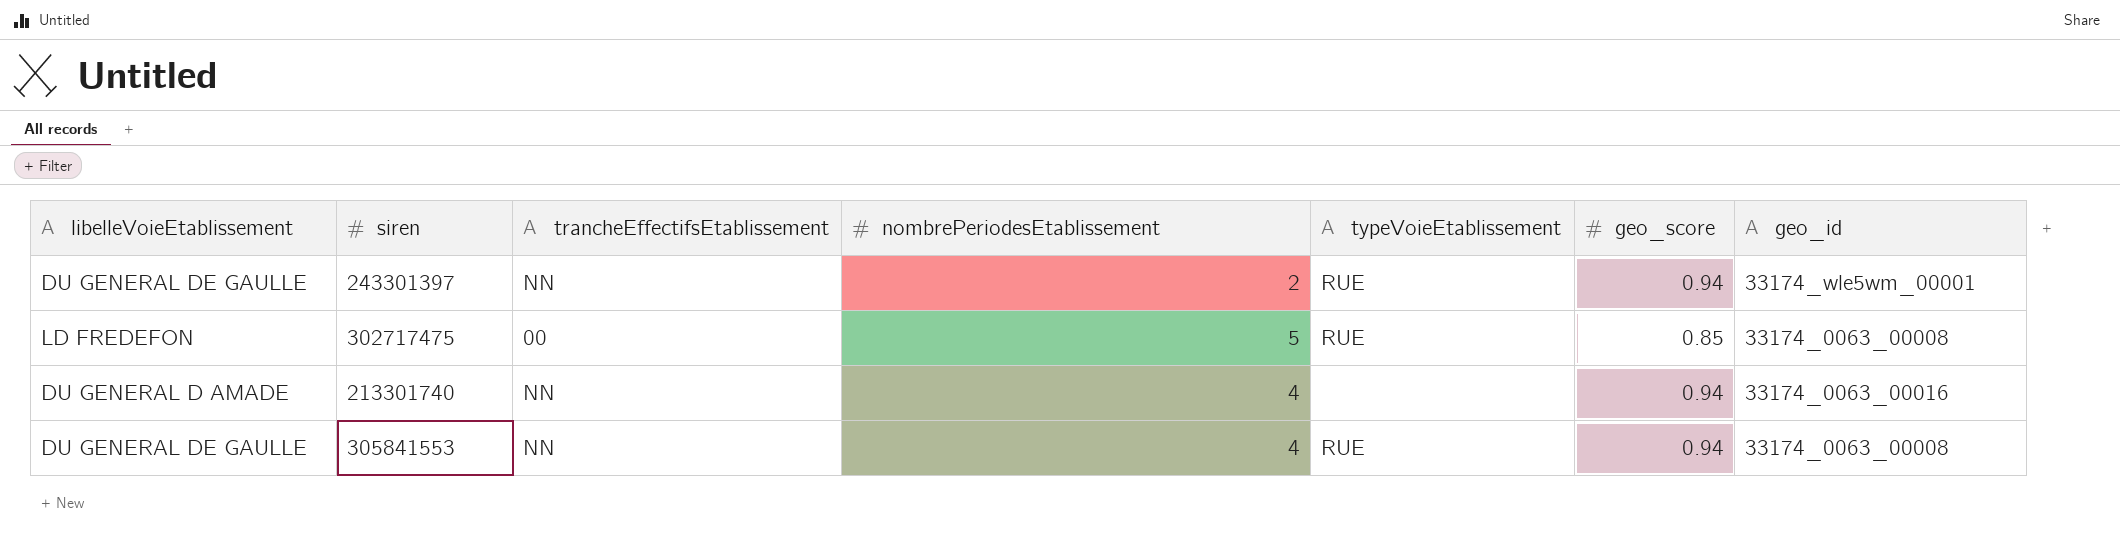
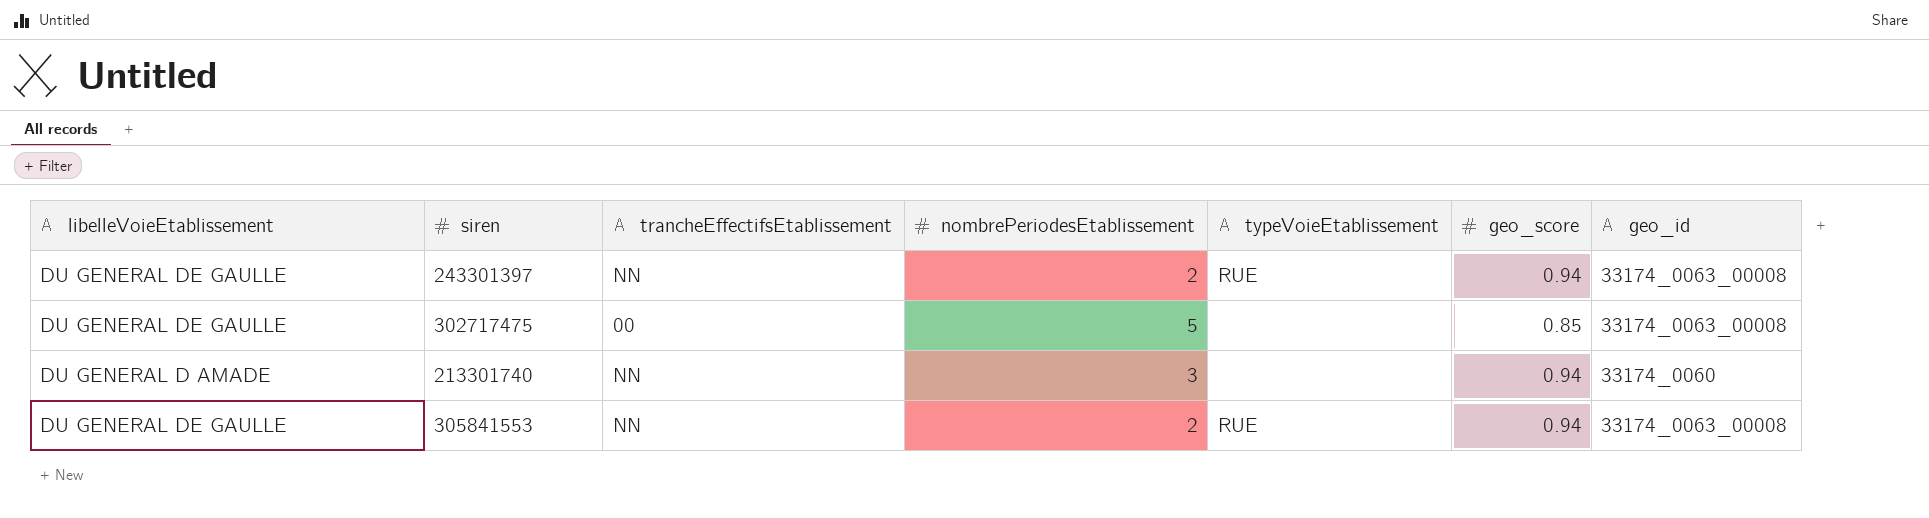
243301397 | geo_id: 33174_wle5wm_00001 -> 33174_0063_00008
302717475 | libelleVoieEtablissement: LD FREDEFON -> DU GENERAL DE GAULLE
302717475 | typeVoieEtablissement: RUE -> none
213301740 | nombrePeriodesEtablissement: 4 -> 3
213301740 | geo_id: 33174_0063_00016 -> 33174_0060
305841553 | nombrePeriodesEtablissement: 4 -> 2

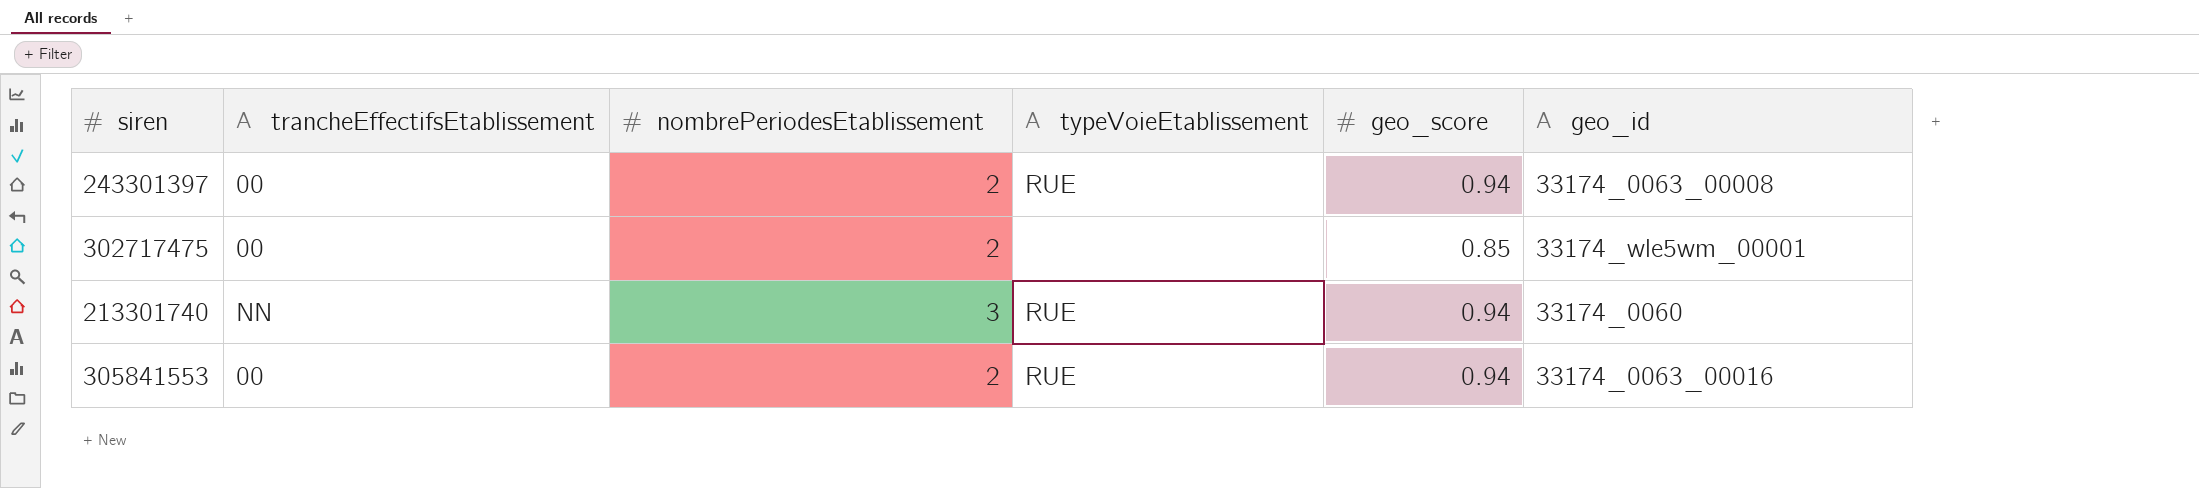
column libelleVoieEtablissement | position: 1 -> none
243301397 | trancheEffectifsEtablissement: NN -> 00
302717475 | nombrePeriodesEtablissement: 5 -> 2
302717475 | geo_id: 33174_0063_00008 -> 33174_wle5wm_00001
213301740 | typeVoieEtablissement: none -> RUE
305841553 | trancheEffectifsEtablissement: NN -> 00
305841553 | geo_id: 33174_0063_00008 -> 33174_0063_00016

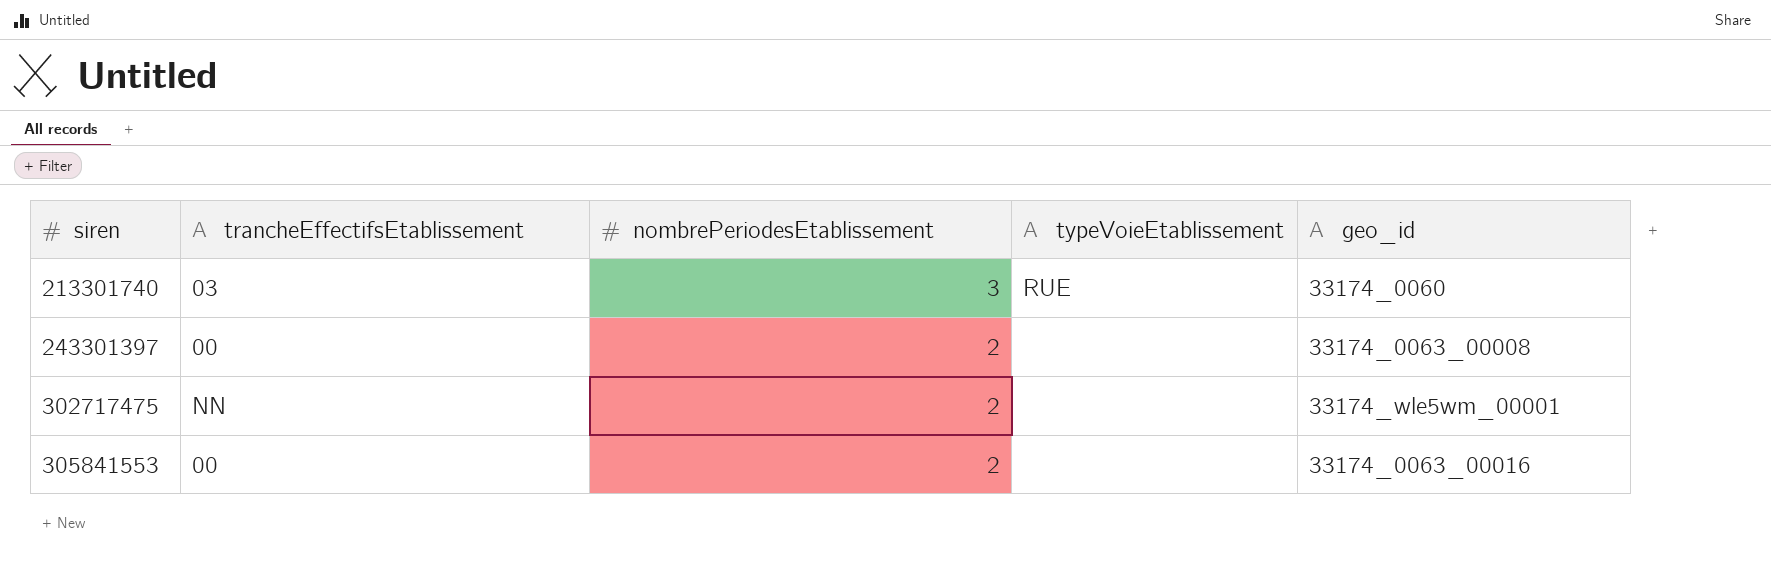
row order: none -> siren ascending
column geo_score | position: 5 -> none
213301740 | trancheEffectifsEtablissement: NN -> 03
243301397 | typeVoieEtablissement: RUE -> none
302717475 | trancheEffectifsEtablissement: 00 -> NN
305841553 | typeVoieEtablissement: RUE -> none

